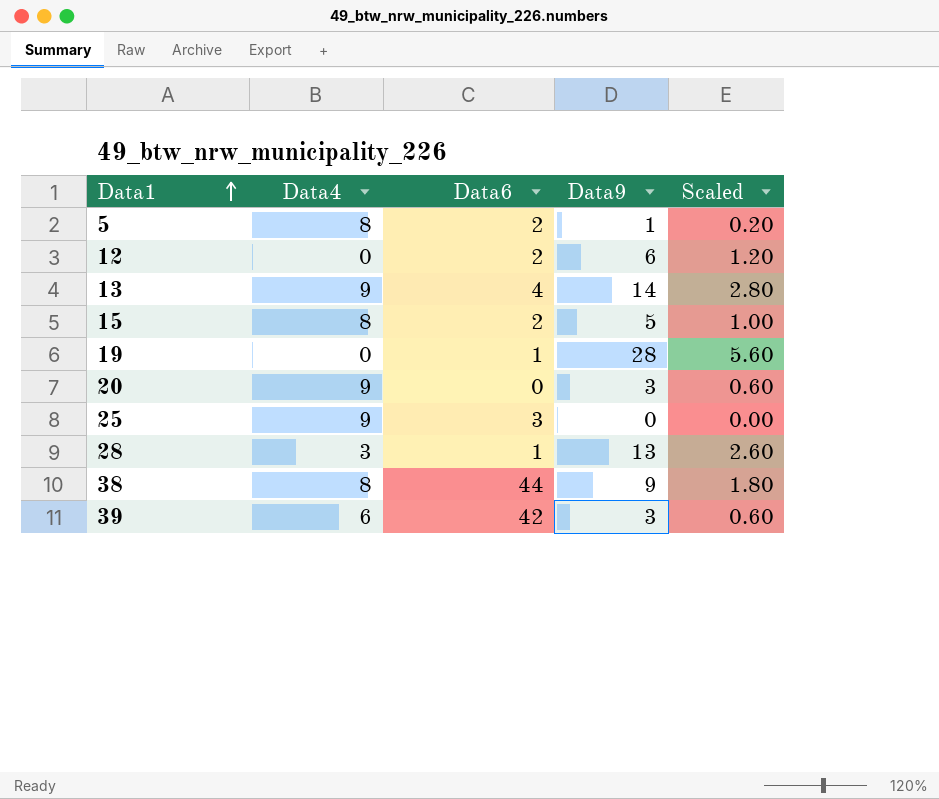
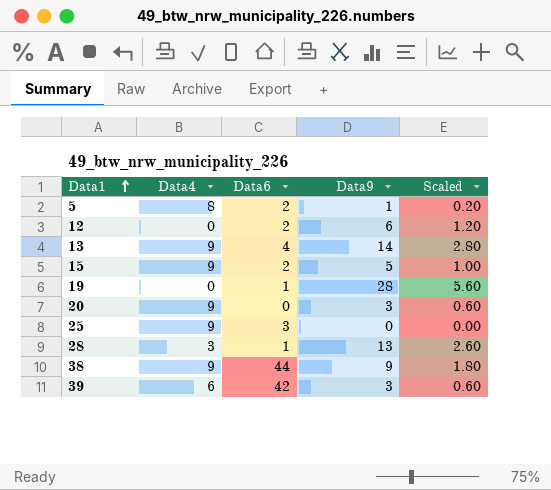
15 | Data4: 8 -> 9
38 | Data4: 8 -> 9

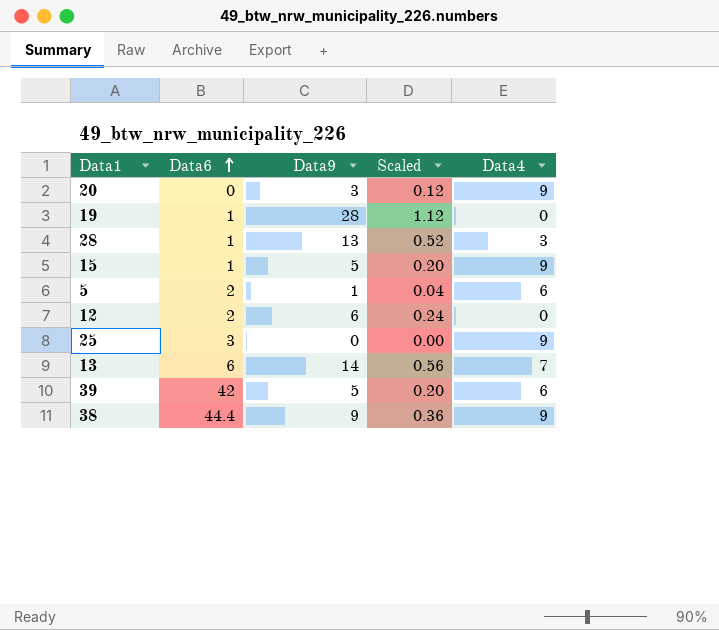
row order: Data1 ascending -> Data6 ascending
column Scaled | formula: [Data9] * 0.2 -> [Data9] * 0.04
column Data4 | position: 2 -> 5
15 | Data6: 2 -> 1
5 | Data4: 8 -> 6
13 | Data6: 4 -> 6
13 | Data4: 9 -> 7
39 | Data9: 3 -> 5
38 | Data6: 44 -> 44.4

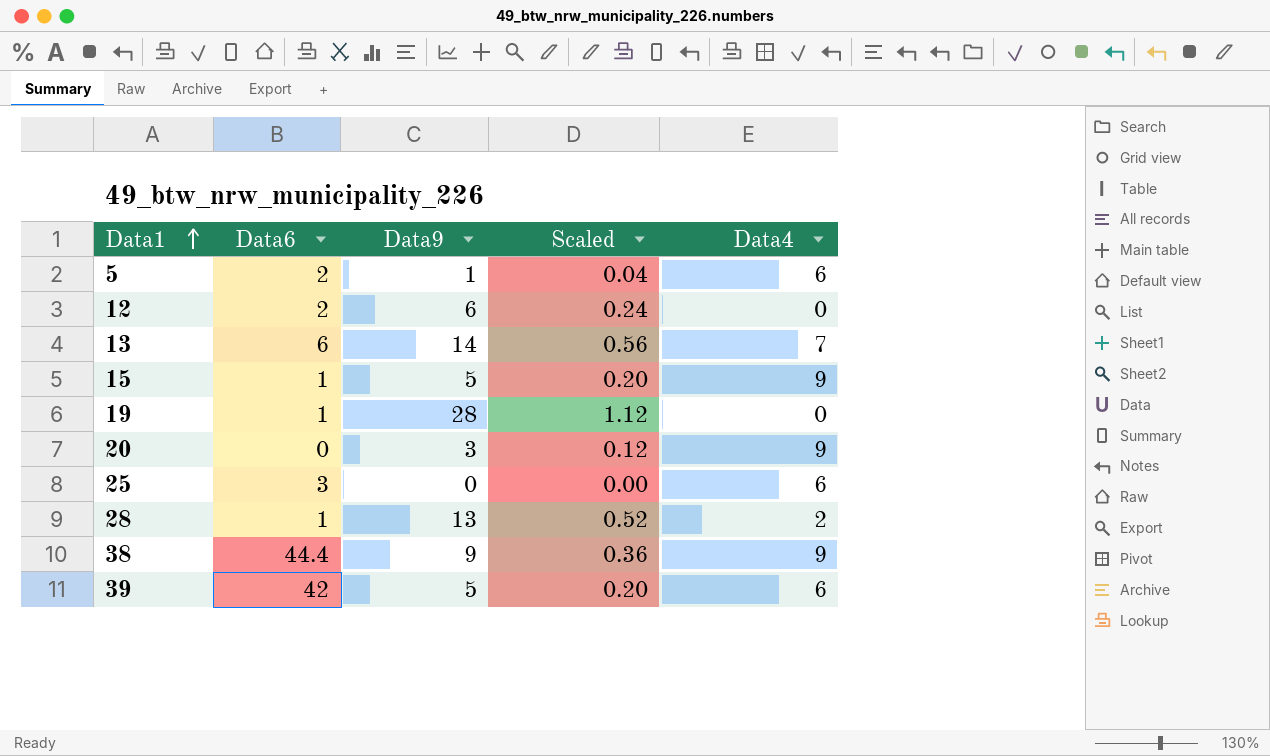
row order: Data6 ascending -> Data1 ascending
25 | Data4: 9 -> 6
28 | Data4: 3 -> 2

